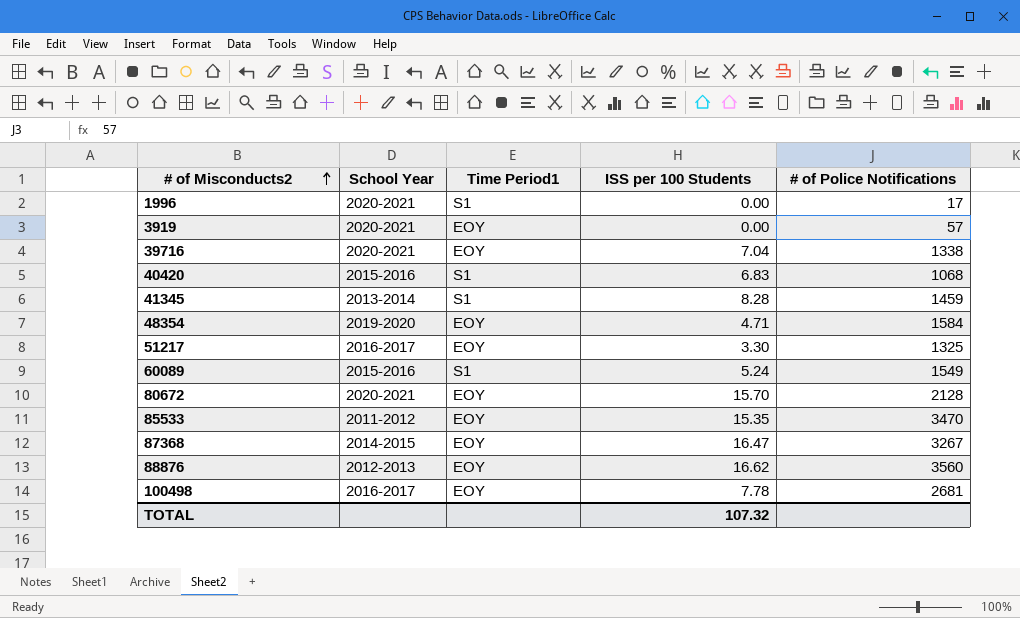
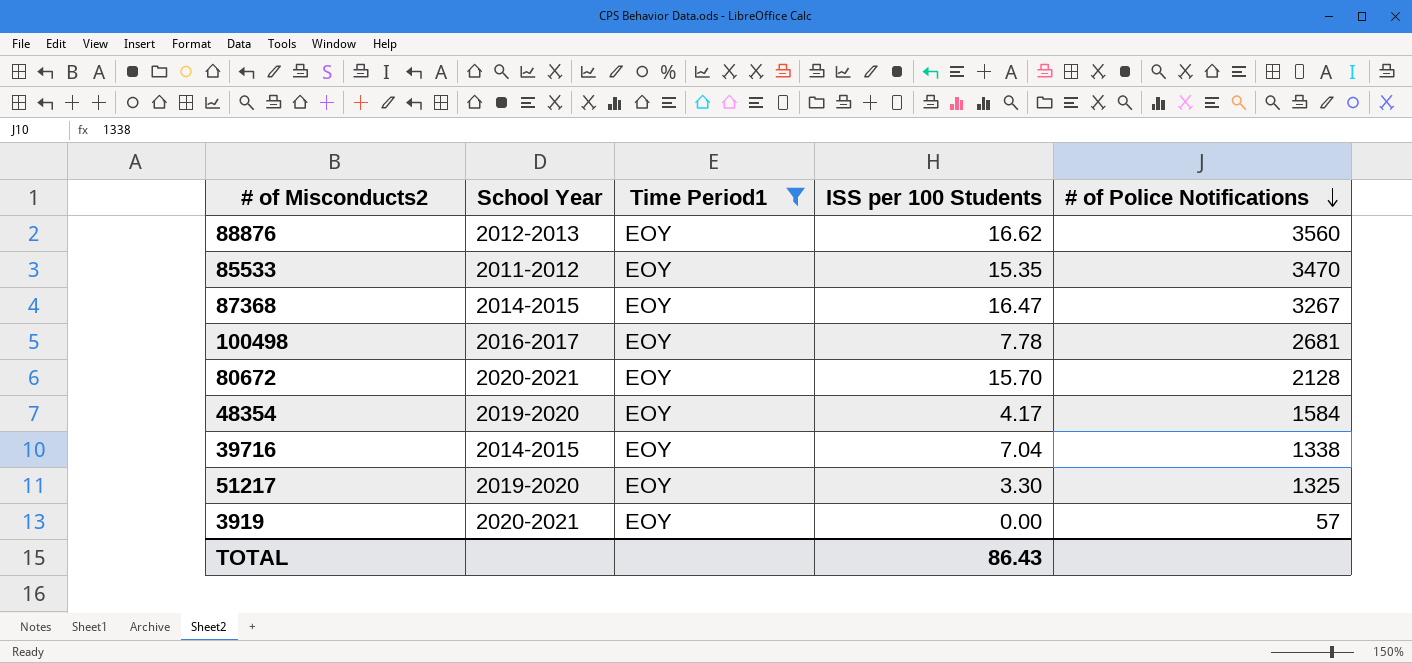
filter: none -> Time Period1 = EOY
row order: # of Misconducts2 ascending -> # of Police Notifications descending
48354 | ISS per 100 Students: 4.71 -> 4.17
39716 | School Year: 2020-2021 -> 2014-2015
51217 | School Year: 2016-2017 -> 2019-2020
TOTAL | ISS per 100 Students: 107.32 -> 86.43

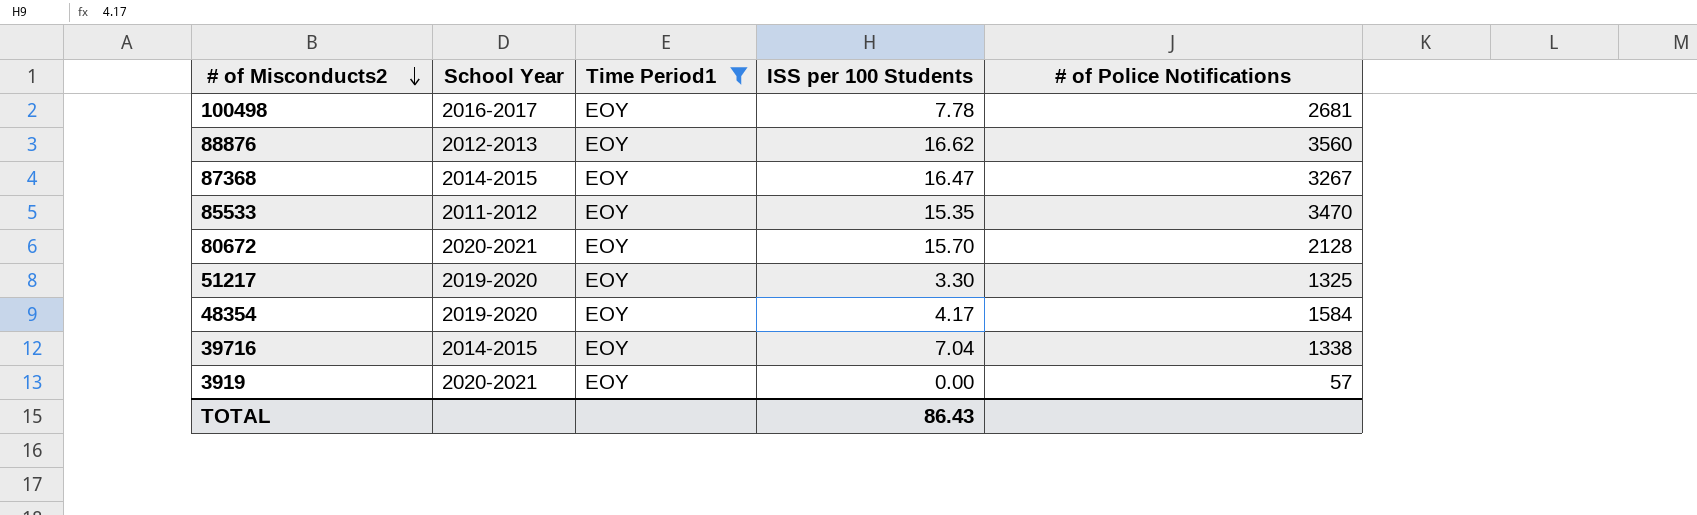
row order: # of Police Notifications descending -> # of Misconducts2 descending

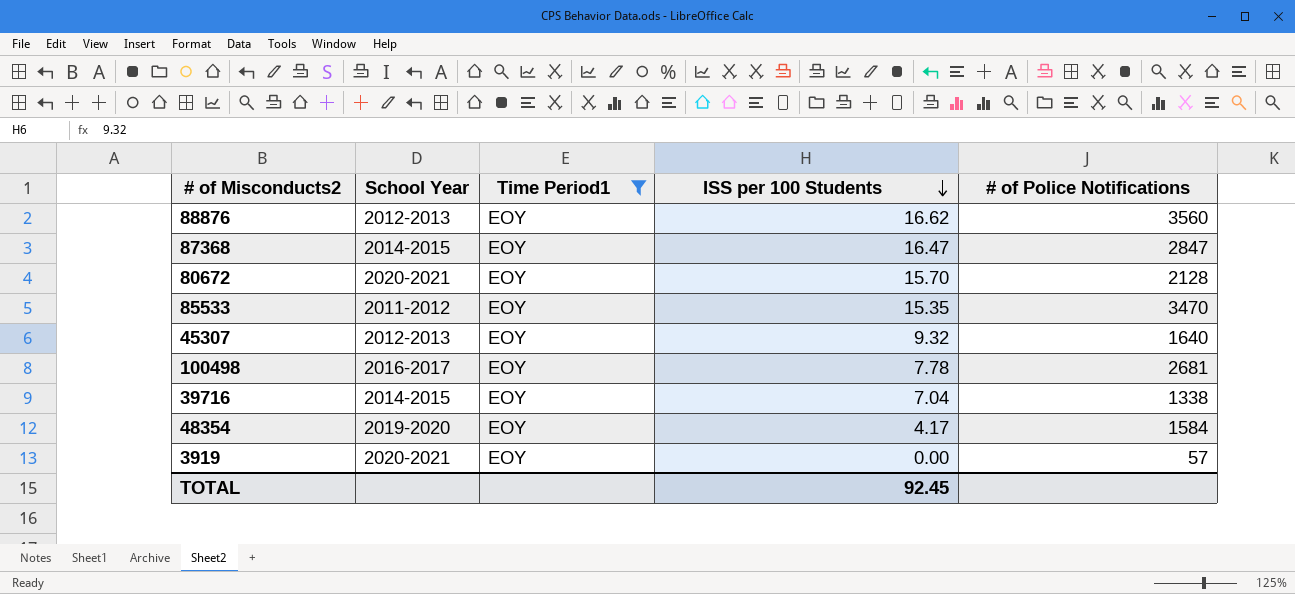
row order: # of Misconducts2 descending -> ISS per 100 Students descending
row 51217: 2019-2020 | EOY | 3.30 | 1325 -> none
87368 | # of Police Notifications: 3267 -> 2847
row 45307: none -> 2012-2013 | EOY | 9.32 | 1640
TOTAL | ISS per 100 Students: 86.43 -> 92.45

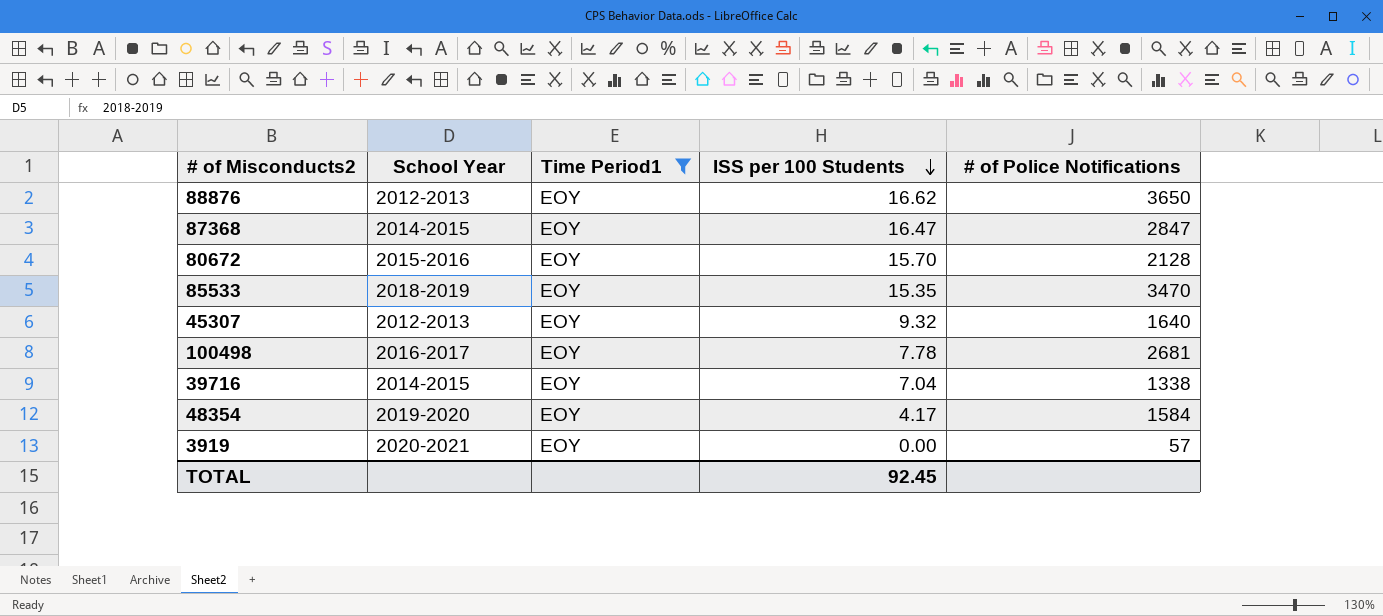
88876 | # of Police Notifications: 3560 -> 3650
80672 | School Year: 2020-2021 -> 2015-2016
85533 | School Year: 2011-2012 -> 2018-2019

